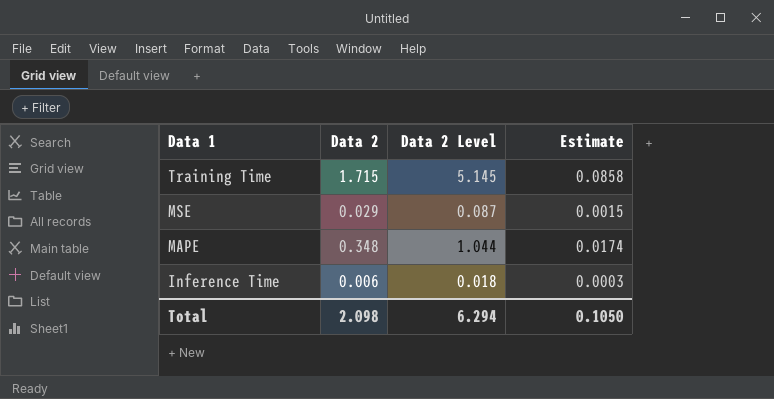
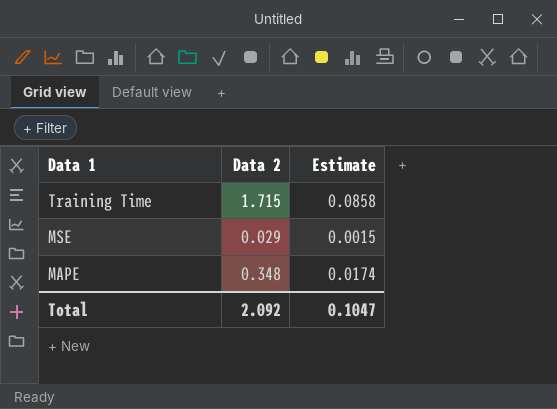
column Data 2 Level | formula: [Data 2] * 3 -> none
row Inference Time: 0.006 | 0.018 | 0.0003 -> none
Total | Data 2: 2.098 -> 2.092
Total | Estimate: 0.1050 -> 0.1047

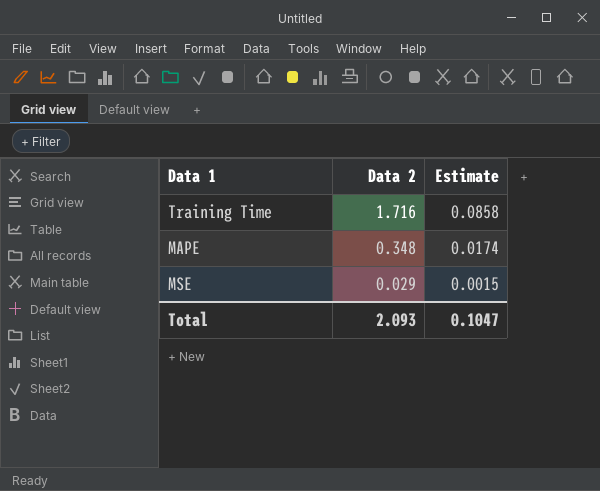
row order: Data 1 descending -> Data 2 descending
Training Time | Data 2: 1.715 -> 1.716
Total | Data 2: 2.092 -> 2.093

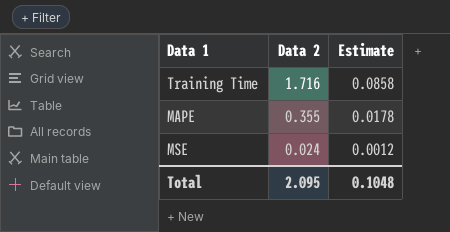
MAPE | Data 2: 0.348 -> 0.355
MAPE | Estimate: 0.0174 -> 0.0178
MSE | Data 2: 0.029 -> 0.024
MSE | Estimate: 0.0015 -> 0.0012
Total | Data 2: 2.093 -> 2.095
Total | Estimate: 0.1047 -> 0.1048

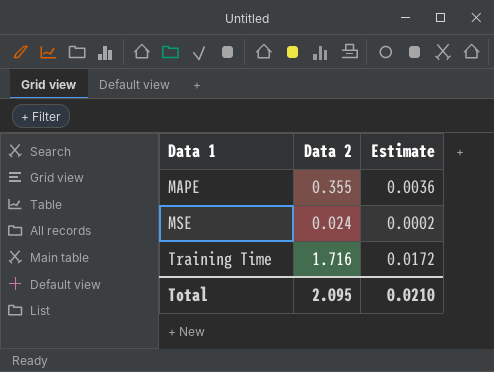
row order: Data 2 descending -> Data 1 ascending
column Estimate | formula: [Data 2] * 0.05 -> [Data 2] * 0.01
Total | Estimate: 0.1048 -> 0.0210

